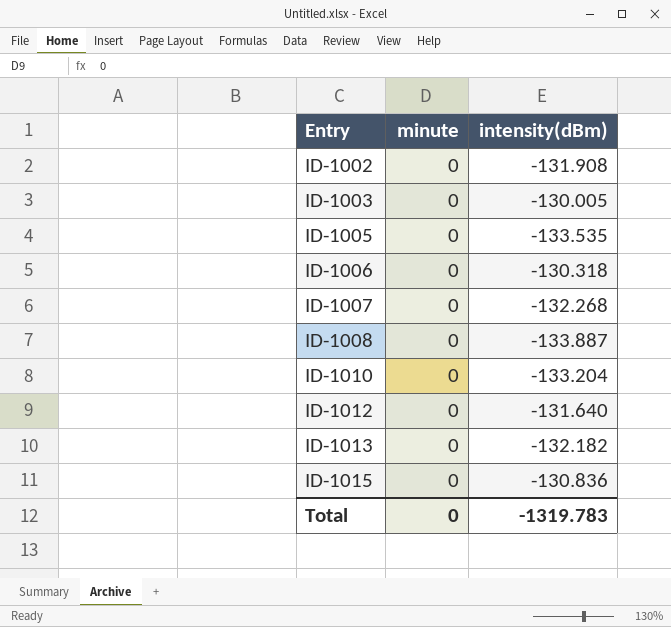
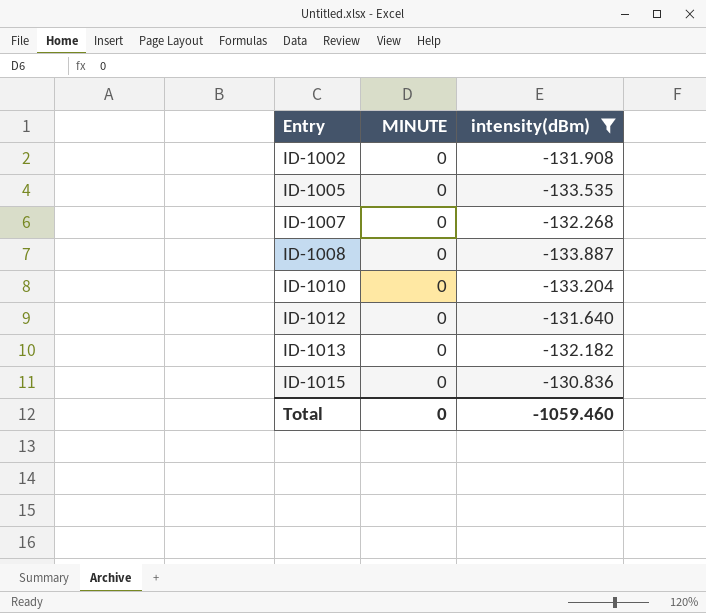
filter: none -> intensity(dBm) <= -130.836
column name: minute -> MINUTE
Total | intensity(dBm): -1319.783 -> -1059.460

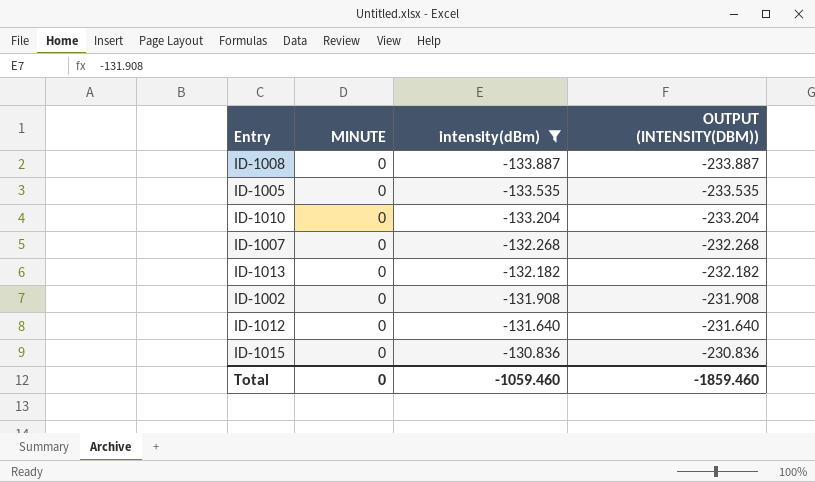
row order: Entry ascending -> intensity(dBm) ascending
column OUTPUT (INTENSITY(DBM)) | formula: none -> [intensity(dBm)] - 100

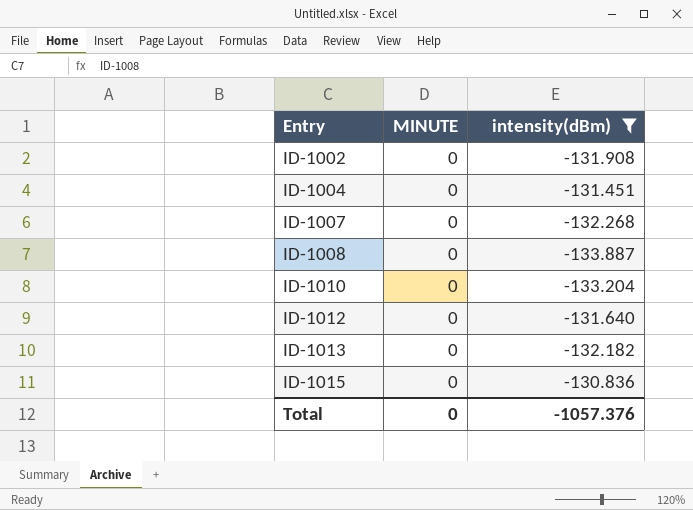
row order: intensity(dBm) ascending -> Entry ascending
column OUTPUT (INTENSITY(DBM)) | formula: [intensity(dBm)] - 100 -> none
row ID-1005: 0 | -133.535 | -233.535 -> none
row ID-1004: none -> 0 | -131.451
Total | intensity(dBm): -1059.460 -> -1057.376

